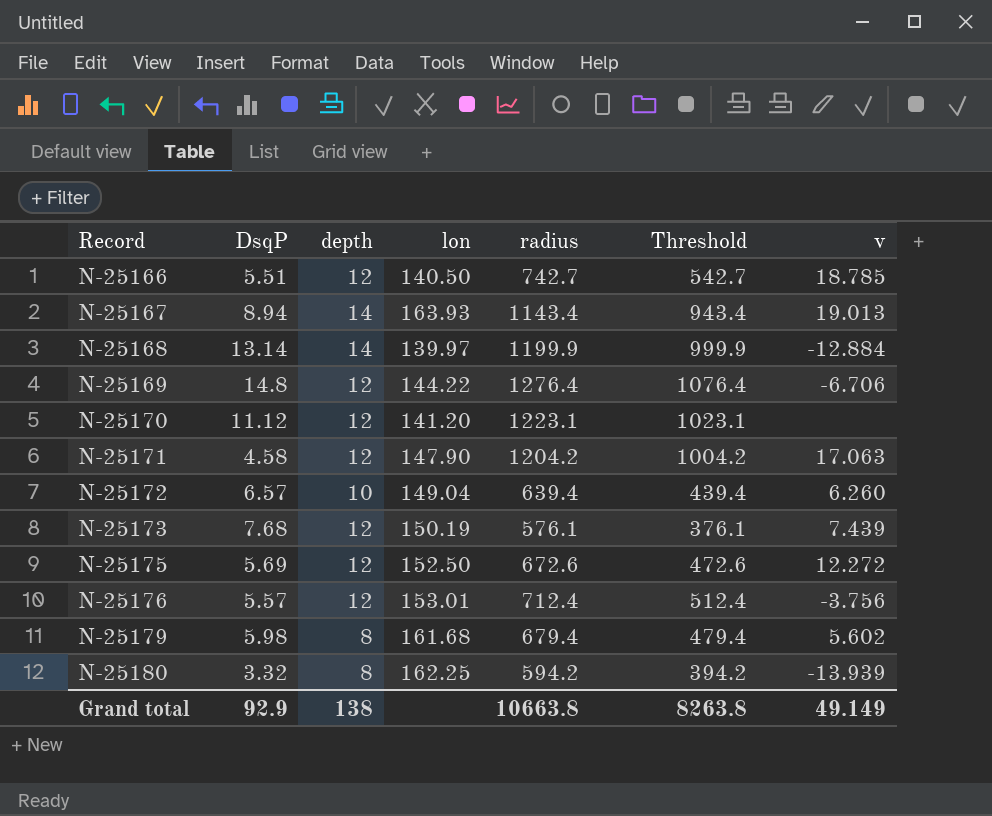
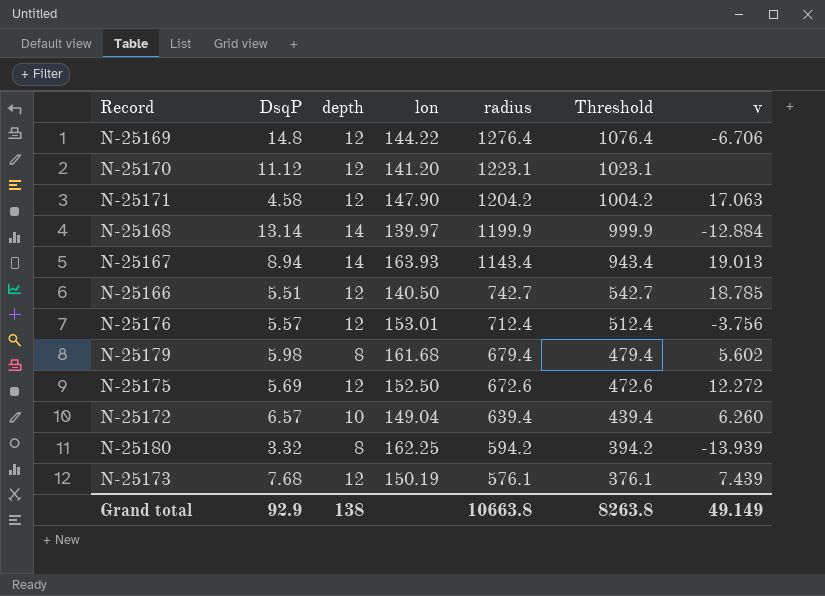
row order: Record ascending -> radius descending

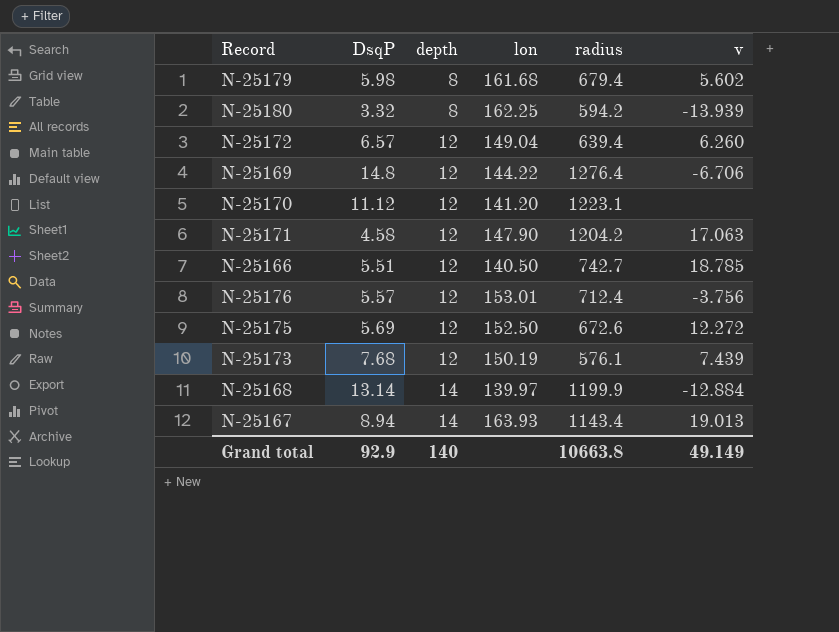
row order: radius descending -> depth ascending
column Threshold | formula: [radius] - 200 -> none
N-25172 | depth: 10 -> 12
Grand total | depth: 138 -> 140

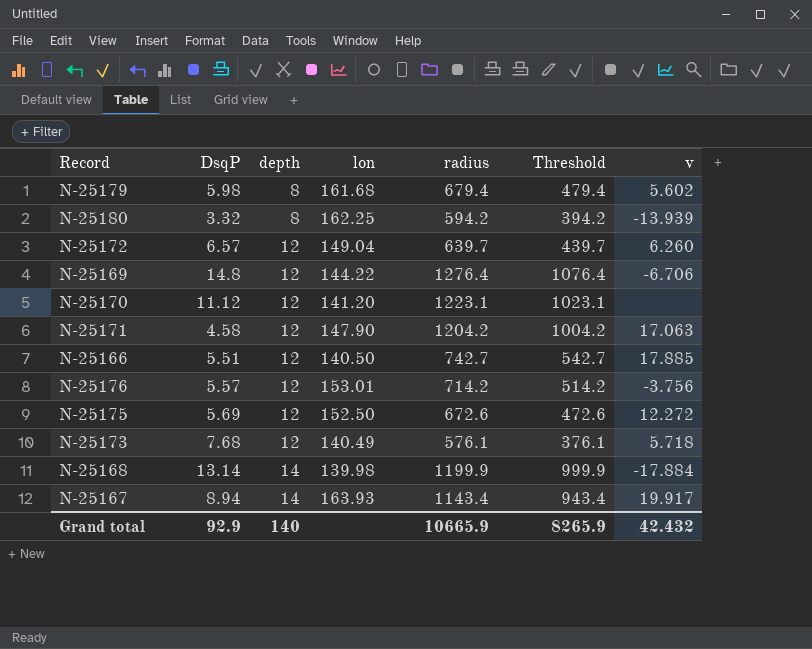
column Threshold | formula: none -> [radius] - 200
N-25172 | radius: 639.4 -> 639.7
N-25166 | v: 18.785 -> 17.885
N-25176 | radius: 712.4 -> 714.2
N-25173 | lon: 150.19 -> 140.49
N-25173 | v: 7.439 -> 5.718
N-25168 | lon: 139.97 -> 139.98
N-25168 | v: -12.884 -> -17.884
N-25167 | v: 19.013 -> 19.917
Grand total | radius: 10663.8 -> 10665.9
Grand total | v: 49.149 -> 42.432

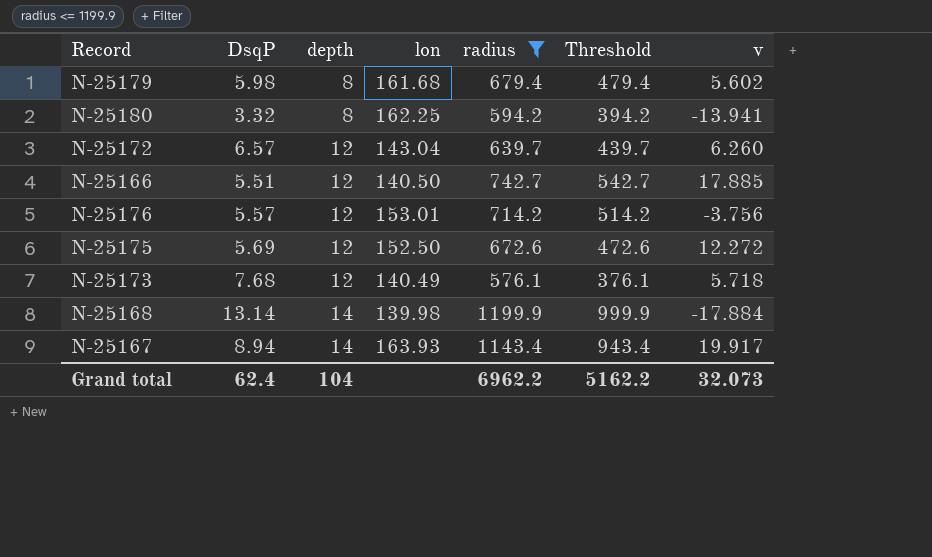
filter: none -> radius <= 1199.9
N-25180 | v: -13.939 -> -13.941
N-25172 | lon: 149.04 -> 143.04
Grand total | DsqP: 92.9 -> 62.4
Grand total | depth: 140 -> 104
Grand total | radius: 10665.9 -> 6962.2
Grand total | Threshold: 8265.9 -> 5162.2
Grand total | v: 42.432 -> 32.073

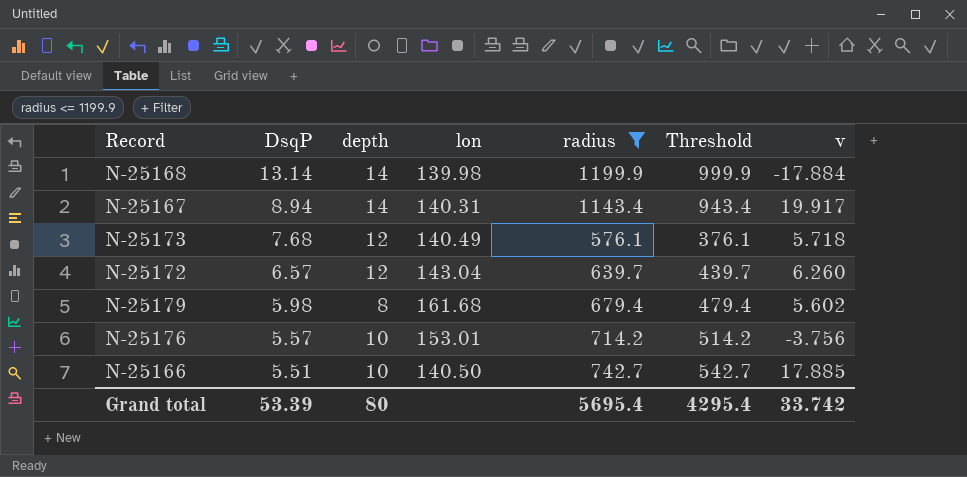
row order: depth ascending -> DsqP descending
row N-25180: 3.32 | 8 | 162.25 | 594.2 | 394.2 | -13.941 -> none
row N-25175: 5.69 | 12 | 152.50 | 672.6 | 472.6 | 12.272 -> none
N-25167 | lon: 163.93 -> 140.31
N-25176 | depth: 12 -> 10
N-25166 | depth: 12 -> 10
Grand total | DsqP: 62.4 -> 53.39
Grand total | depth: 104 -> 80
Grand total | radius: 6962.2 -> 5695.4
Grand total | Threshold: 5162.2 -> 4295.4
Grand total | v: 32.073 -> 33.742

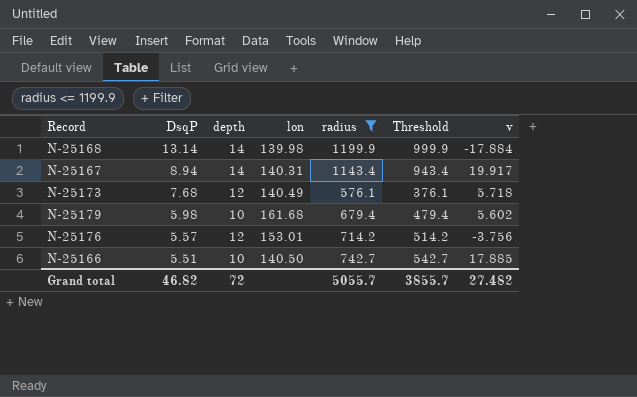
row N-25172: 6.57 | 12 | 143.04 | 639.7 | 439.7 | 6.260 -> none
N-25179 | depth: 8 -> 10
N-25176 | depth: 10 -> 12
Grand total | DsqP: 53.39 -> 46.82
Grand total | depth: 80 -> 72
Grand total | radius: 5695.4 -> 5055.7
Grand total | Threshold: 4295.4 -> 3855.7
Grand total | v: 33.742 -> 27.482

